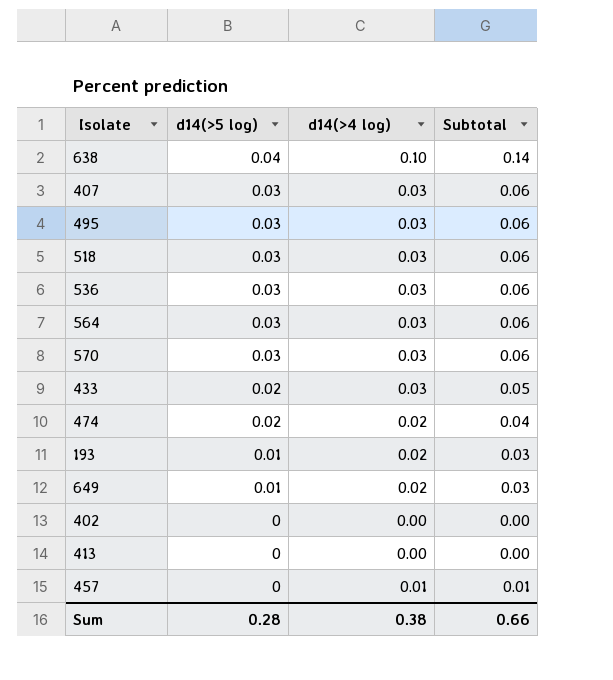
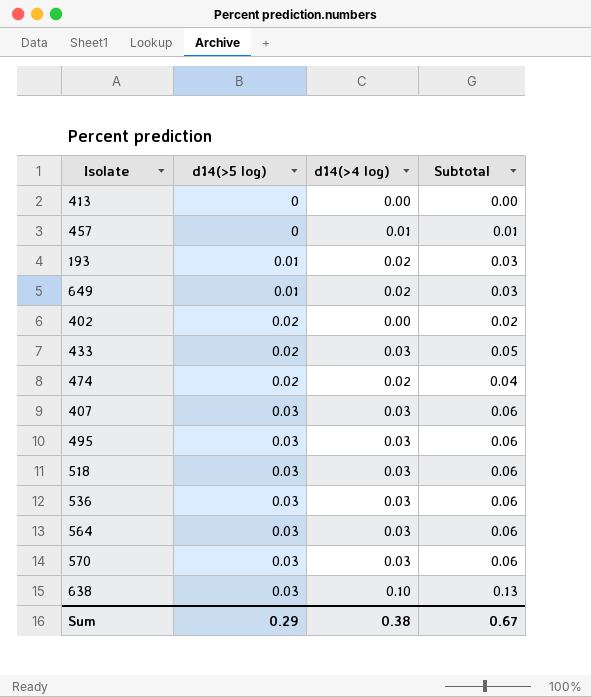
row order: d14(>5 log) descending -> d14(>5 log) ascending
402 | d14(>5 log): 0 -> 0.02
402 | Subtotal: 0.00 -> 0.02
638 | d14(>5 log): 0.04 -> 0.03
638 | Subtotal: 0.14 -> 0.13
Sum | d14(>5 log): 0.28 -> 0.29
Sum | Subtotal: 0.66 -> 0.67

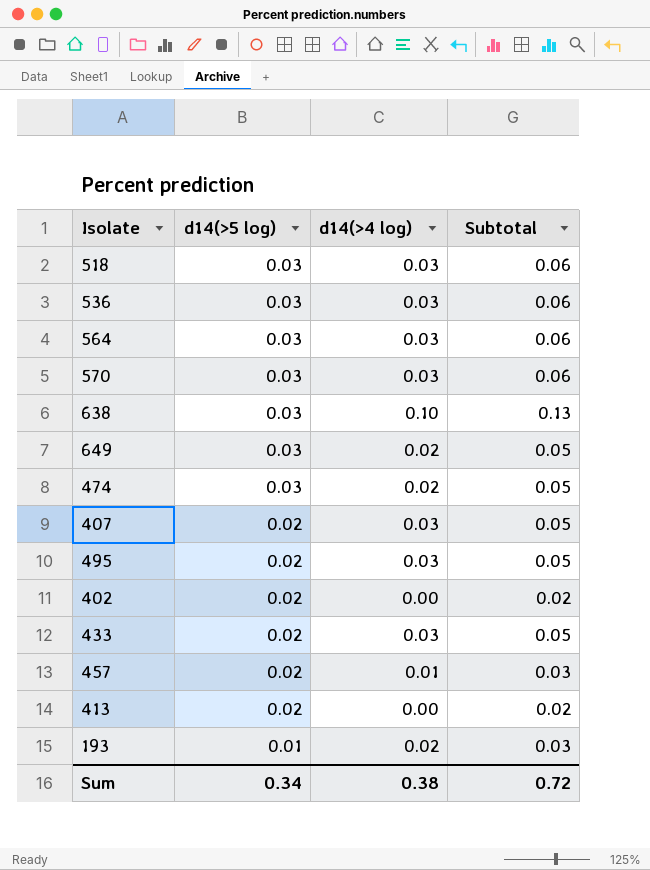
row order: d14(>5 log) ascending -> d14(>5 log) descending
649 | d14(>5 log): 0.01 -> 0.03
649 | Subtotal: 0.03 -> 0.05
474 | d14(>5 log): 0.02 -> 0.03
474 | Subtotal: 0.04 -> 0.05
407 | d14(>5 log): 0.03 -> 0.02
407 | Subtotal: 0.06 -> 0.05
495 | d14(>5 log): 0.03 -> 0.02
495 | Subtotal: 0.06 -> 0.05
457 | d14(>5 log): 0 -> 0.02
457 | Subtotal: 0.01 -> 0.03
413 | d14(>5 log): 0 -> 0.02
413 | Subtotal: 0.00 -> 0.02
Sum | d14(>5 log): 0.29 -> 0.34
Sum | Subtotal: 0.67 -> 0.72

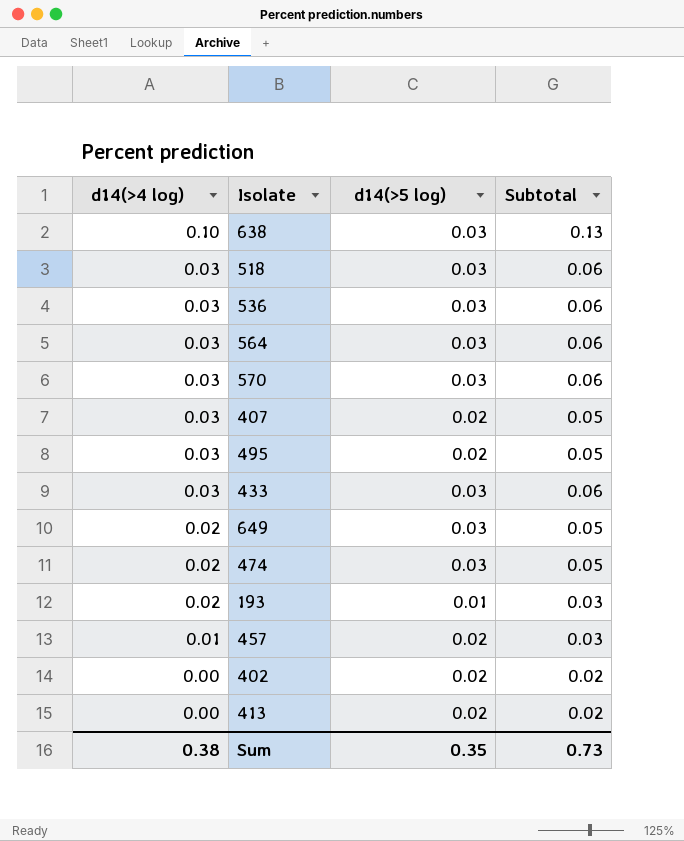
row order: d14(>5 log) descending -> d14(>4 log) descending
column d14(>4 log) | position: 3 -> 1
433 | d14(>5 log): 0.02 -> 0.03
433 | Subtotal: 0.05 -> 0.06
Sum | d14(>5 log): 0.34 -> 0.35
Sum | Subtotal: 0.72 -> 0.73

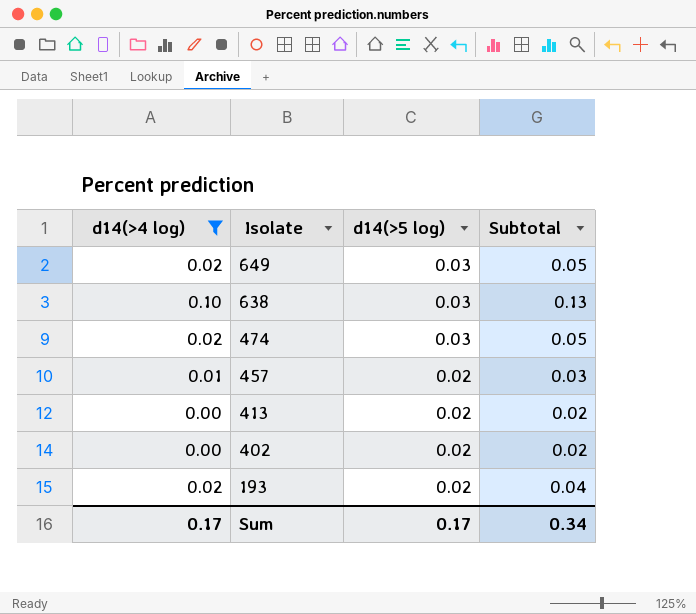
filter: none -> d14(>4 log) != 0.03
row order: d14(>4 log) descending -> Isolate descending
193 | d14(>5 log): 0.01 -> 0.02
193 | Subtotal: 0.03 -> 0.04
Sum | d14(>4 log): 0.38 -> 0.17
Sum | d14(>5 log): 0.35 -> 0.17
Sum | Subtotal: 0.73 -> 0.34

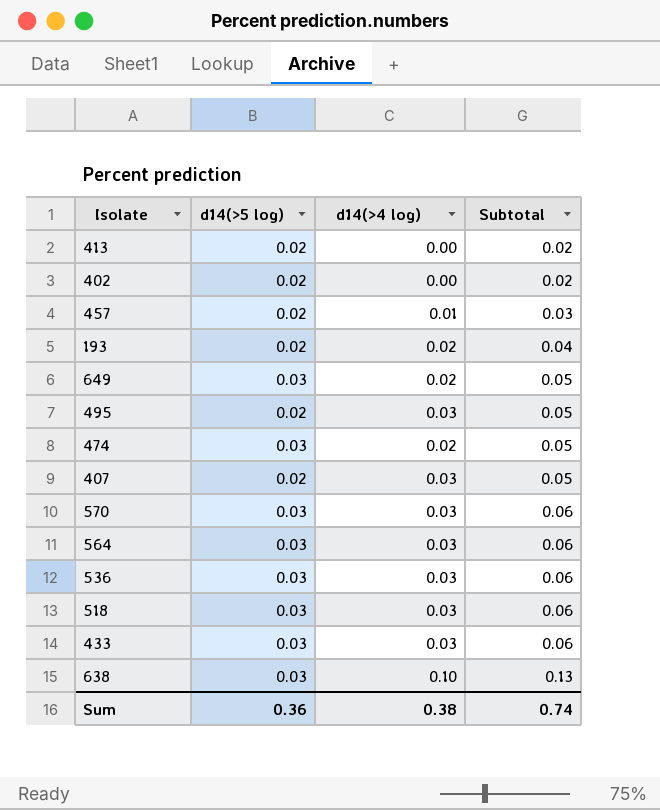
filter: d14(>4 log) != 0.03 -> none
row order: Isolate descending -> Subtotal ascending
column d14(>4 log) | position: 1 -> 3
Sum | d14(>5 log): 0.17 -> 0.36
Sum | d14(>4 log): 0.17 -> 0.38
Sum | Subtotal: 0.34 -> 0.74

